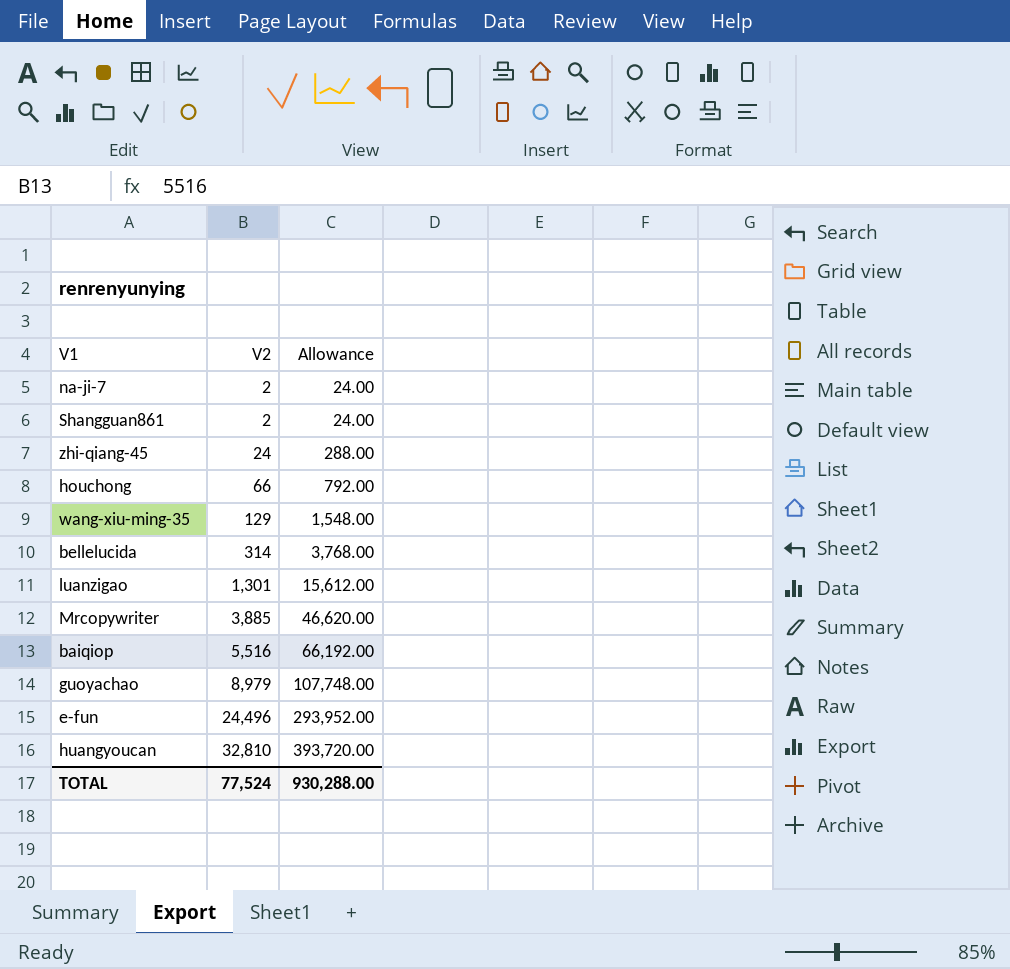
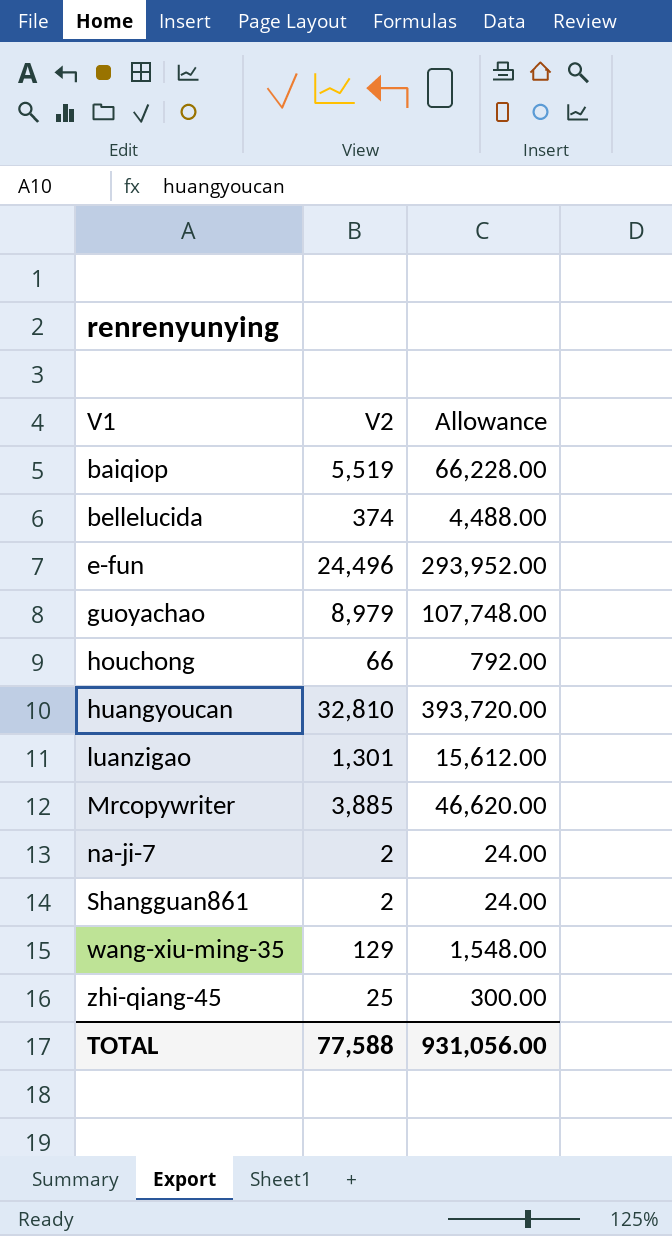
row order: V2 ascending -> V1 ascending
baiqiop | V2: 5,516 -> 5,519
baiqiop | Allowance: 66,192.00 -> 66,228.00
bellelucida | V2: 314 -> 374
bellelucida | Allowance: 3,768.00 -> 4,488.00
zhi-qiang-45 | V2: 24 -> 25
zhi-qiang-45 | Allowance: 288.00 -> 300.00
TOTAL | V2: 77,524 -> 77,588
TOTAL | Allowance: 930,288.00 -> 931,056.00

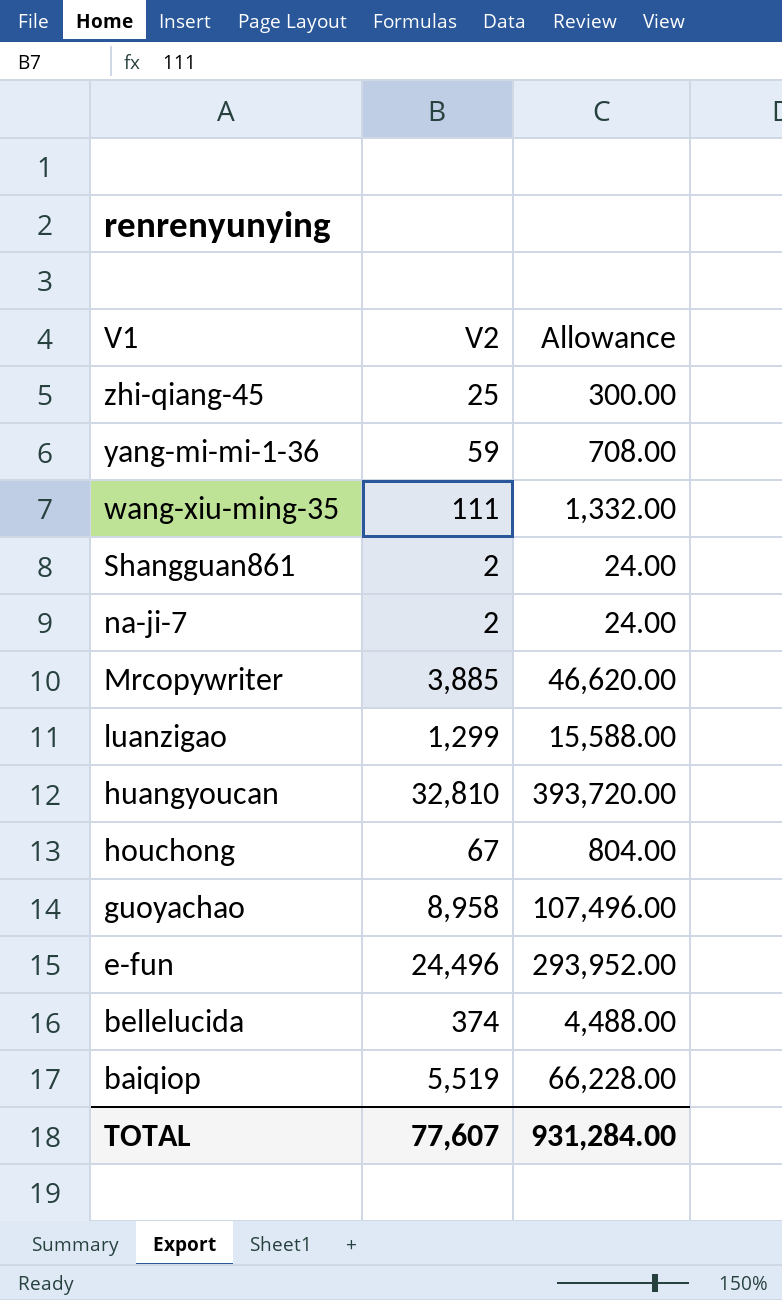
row order: V1 ascending -> V1 descending
row yang-mi-mi-1-36: none -> 59 | 708.00
wang-xiu-ming-35 | V2: 129 -> 111
wang-xiu-ming-35 | Allowance: 1,548.00 -> 1,332.00
luanzigao | V2: 1,301 -> 1,299
luanzigao | Allowance: 15,612.00 -> 15,588.00
houchong | V2: 66 -> 67
houchong | Allowance: 792.00 -> 804.00
guoyachao | V2: 8,979 -> 8,958
guoyachao | Allowance: 107,748.00 -> 107,496.00
TOTAL | V2: 77,588 -> 77,607
TOTAL | Allowance: 931,056.00 -> 931,284.00

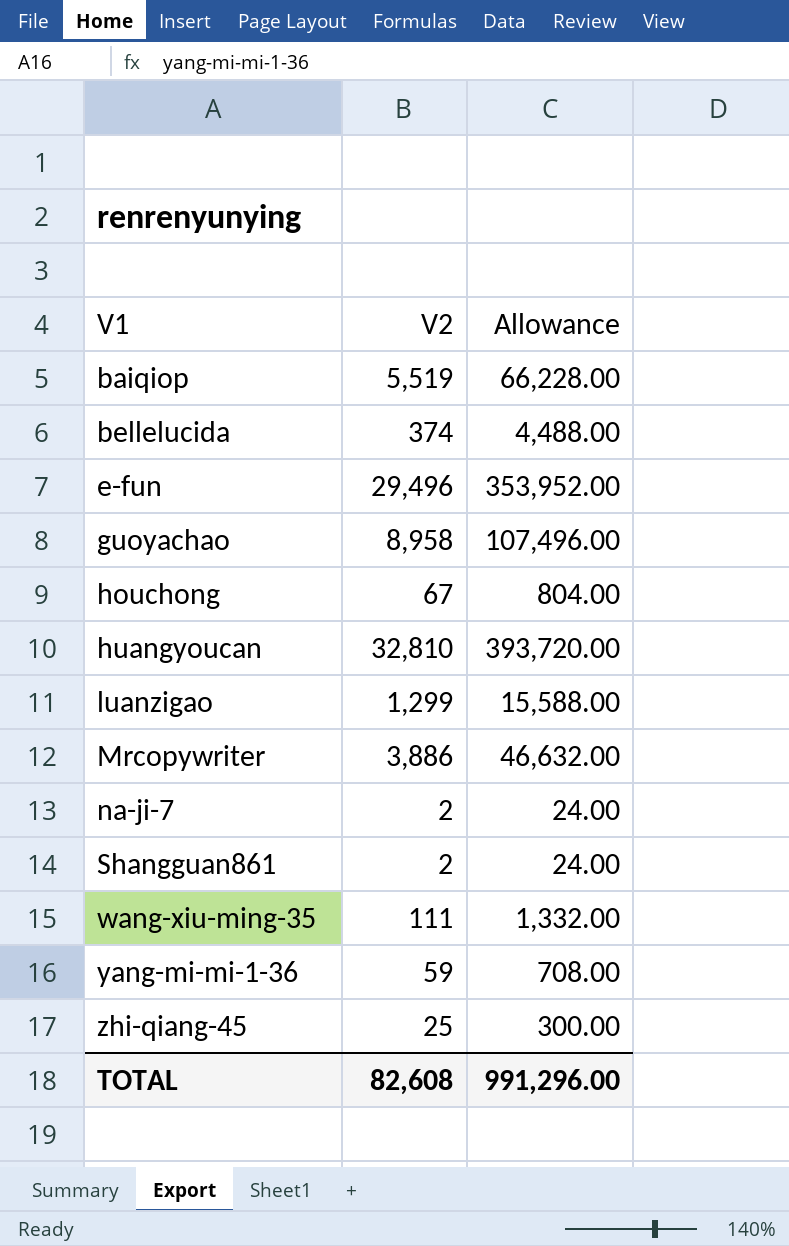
row order: V1 descending -> V1 ascending
e-fun | V2: 24,496 -> 29,496
e-fun | Allowance: 293,952.00 -> 353,952.00
Mrcopywriter | V2: 3,885 -> 3,886
Mrcopywriter | Allowance: 46,620.00 -> 46,632.00
TOTAL | V2: 77,607 -> 82,608
TOTAL | Allowance: 931,284.00 -> 991,296.00

